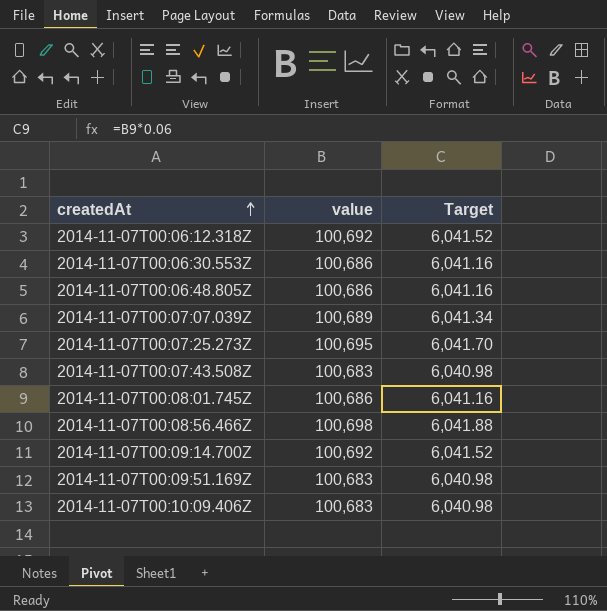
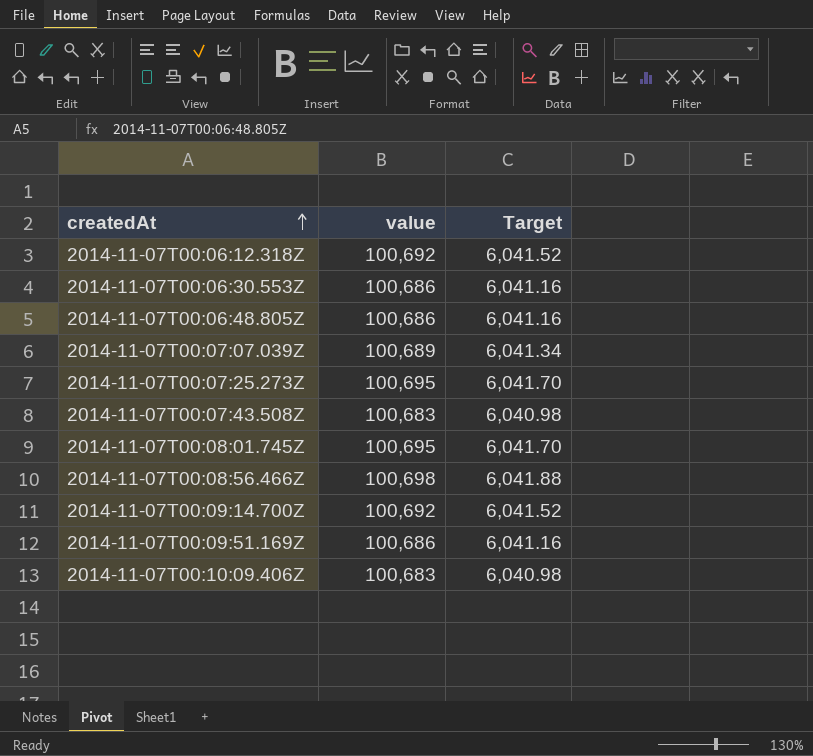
2014-11-07T00:08:01.745Z | value: 100,686 -> 100,695
2014-11-07T00:08:01.745Z | Target: 6,041.16 -> 6,041.70
2014-11-07T00:09:51.169Z | value: 100,683 -> 100,686
2014-11-07T00:09:51.169Z | Target: 6,040.98 -> 6,041.16

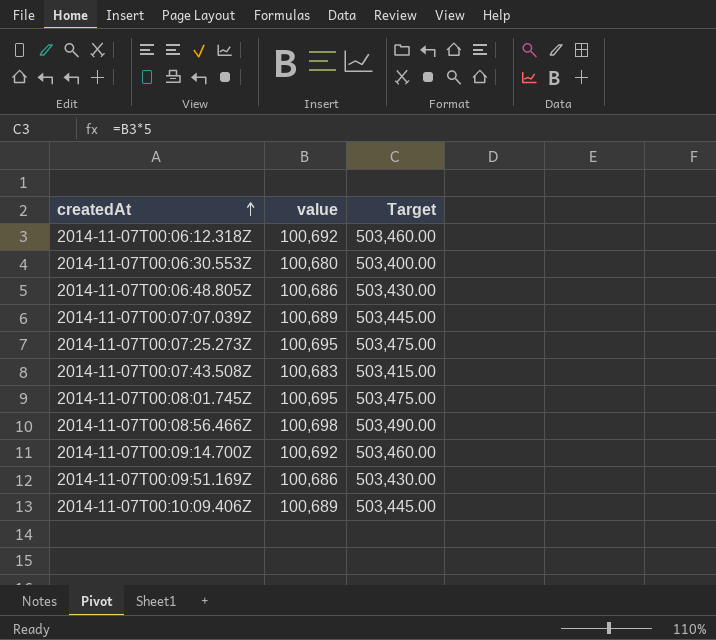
column Target | formula: [value] * 0.06 -> [value] * 5
2014-11-07T00:06:30.553Z | value: 100,686 -> 100,680
2014-11-07T00:10:09.406Z | value: 100,683 -> 100,689

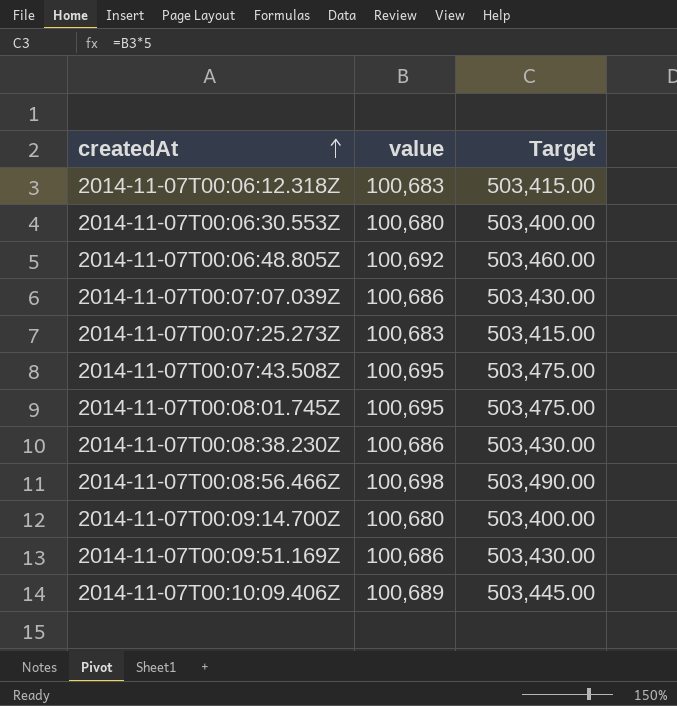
2014-11-07T00:06:12.318Z | value: 100,692 -> 100,683
2014-11-07T00:06:12.318Z | Target: 503,460.00 -> 503,415.00
2014-11-07T00:06:48.805Z | value: 100,686 -> 100,692
2014-11-07T00:06:48.805Z | Target: 503,430.00 -> 503,460.00
2014-11-07T00:07:07.039Z | value: 100,689 -> 100,686
2014-11-07T00:07:07.039Z | Target: 503,445.00 -> 503,430.00
2014-11-07T00:07:25.273Z | value: 100,695 -> 100,683
2014-11-07T00:07:25.273Z | Target: 503,475.00 -> 503,415.00
2014-11-07T00:07:43.508Z | value: 100,683 -> 100,695
2014-11-07T00:07:43.508Z | Target: 503,415.00 -> 503,475.00
row 2014-11-07T00:08:38.230Z: none -> 100,686 | 503,430.00
2014-11-07T00:09:14.700Z | value: 100,692 -> 100,680
2014-11-07T00:09:14.700Z | Target: 503,460.00 -> 503,400.00

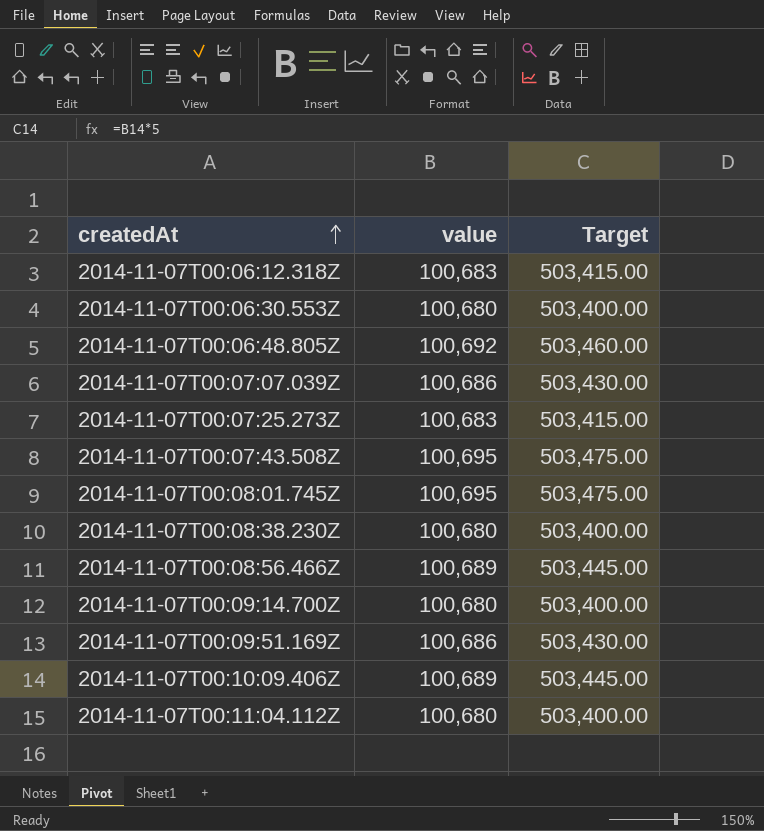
2014-11-07T00:08:38.230Z | value: 100,686 -> 100,680
2014-11-07T00:08:38.230Z | Target: 503,430.00 -> 503,400.00
2014-11-07T00:08:56.466Z | value: 100,698 -> 100,689
2014-11-07T00:08:56.466Z | Target: 503,490.00 -> 503,445.00
row 2014-11-07T00:11:04.112Z: none -> 100,680 | 503,400.00

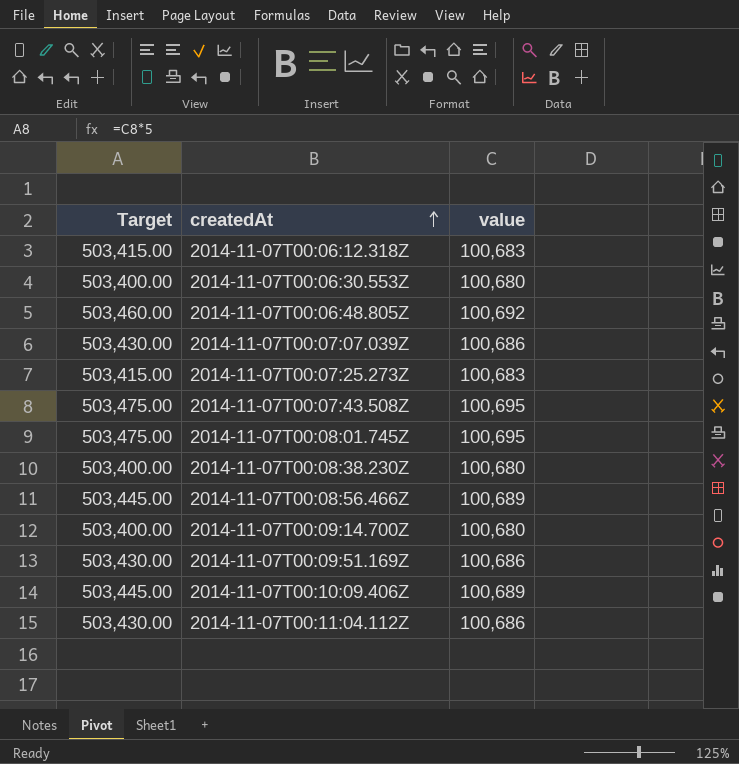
column Target | position: 3 -> 1
2014-11-07T00:11:04.112Z | Target: 503,400.00 -> 503,430.00
2014-11-07T00:11:04.112Z | value: 100,680 -> 100,686

